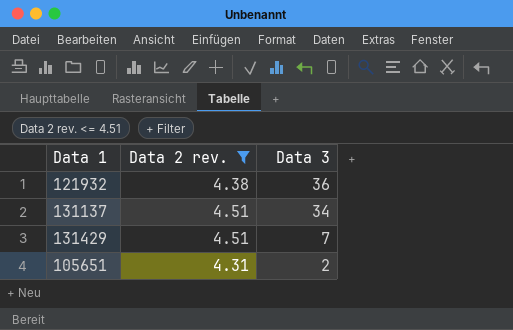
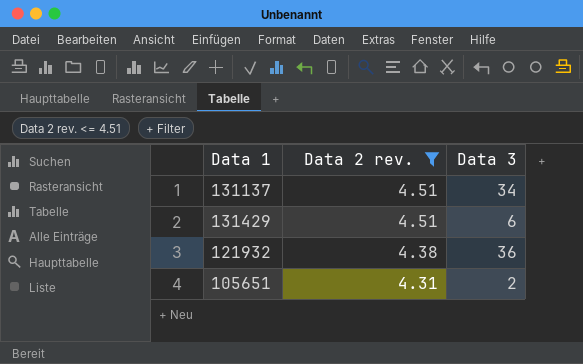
row order: Data 3 descending -> Data 2 rev. descending
131429 | Data 3: 7 -> 6

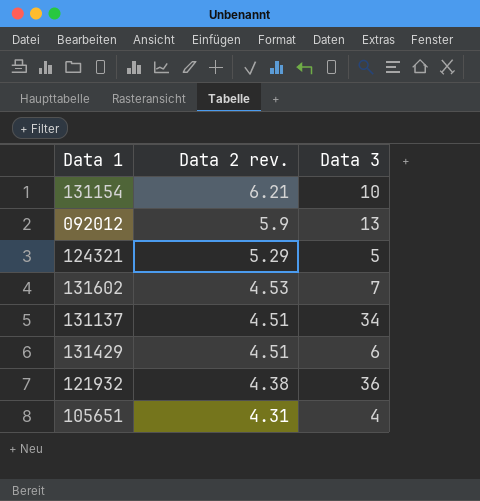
filter: Data 2 rev. <= 4.51 -> none
105651 | Data 3: 2 -> 4

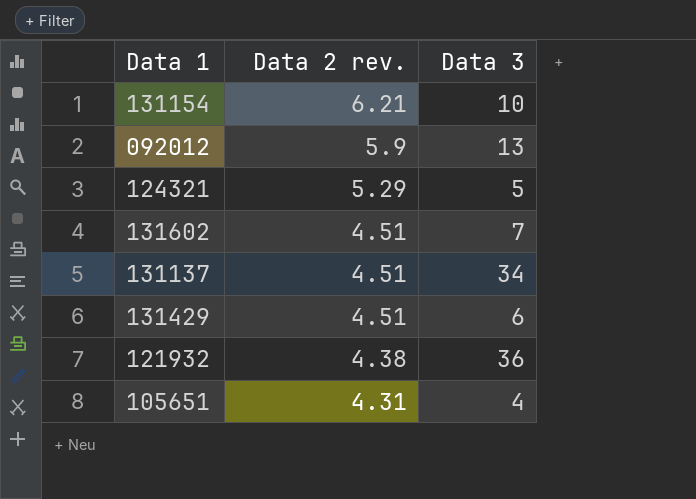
131602 | Data 2 rev.: 4.53 -> 4.51

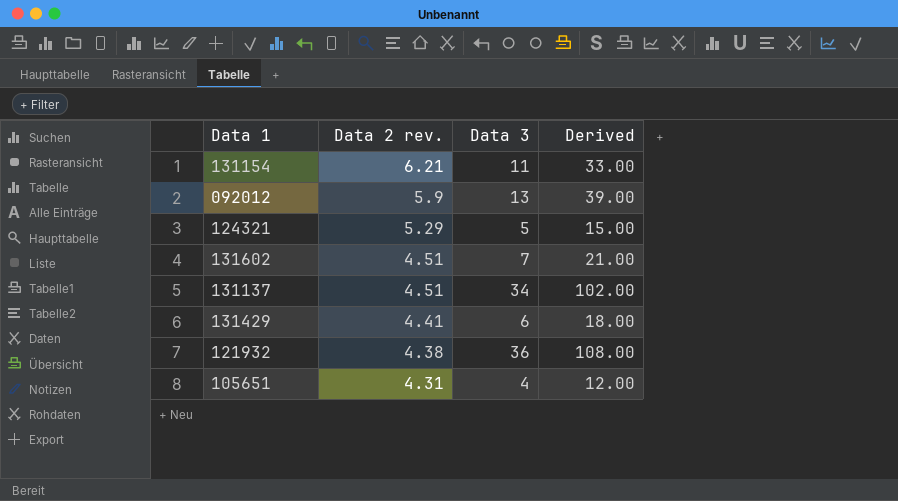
column Derived | formula: none -> [Data 3] * 3
131154 | Data 3: 10 -> 11
131429 | Data 2 rev.: 4.51 -> 4.41

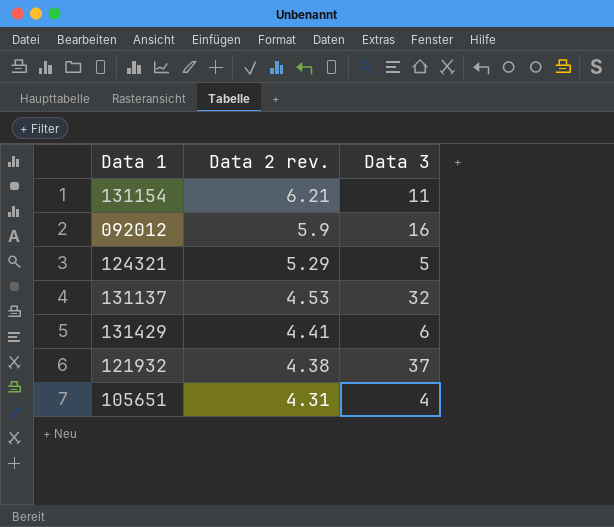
column Derived | formula: [Data 3] * 3 -> none
row 131602: 4.51 | 7 | 21.00 -> none
092012 | Data 3: 13 -> 16
131137 | Data 2 rev.: 4.51 -> 4.53
131137 | Data 3: 34 -> 32
121932 | Data 3: 36 -> 37

